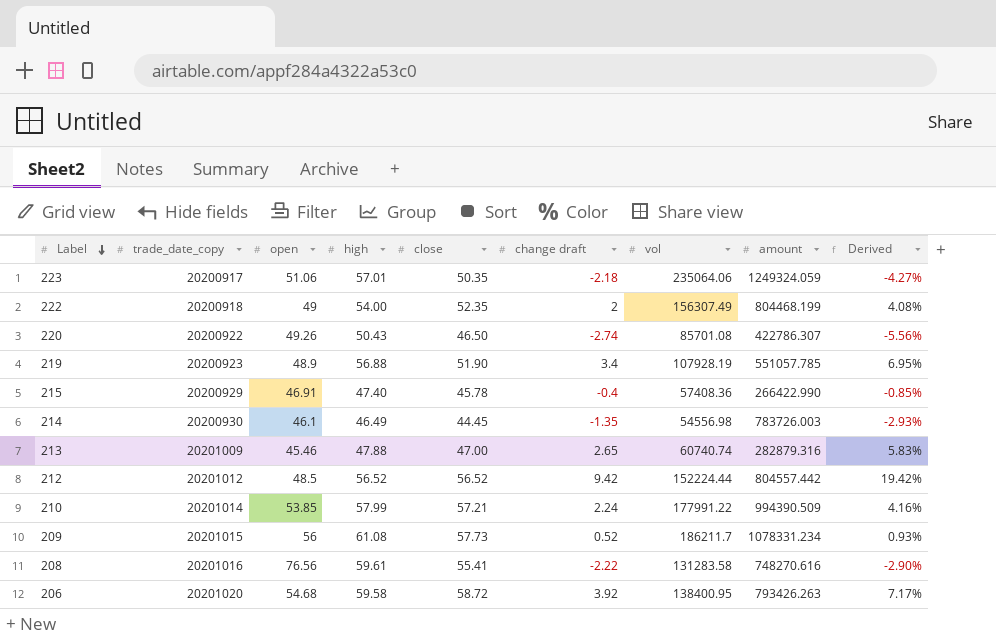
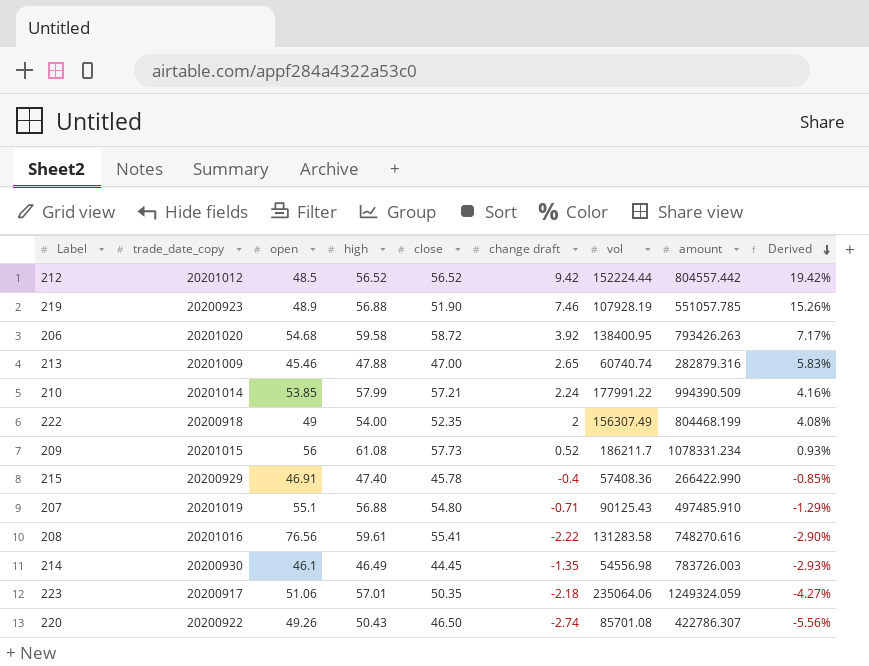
row order: Label descending -> Derived descending
219 | change draft: 3.4 -> 7.46
219 | Derived: 6.95% -> 15.26%
row 207: none -> 20201019 | 55.1 | 56.88 | 54.80 | -0.71 | 90125.43 | 497485.910 | -1.29%

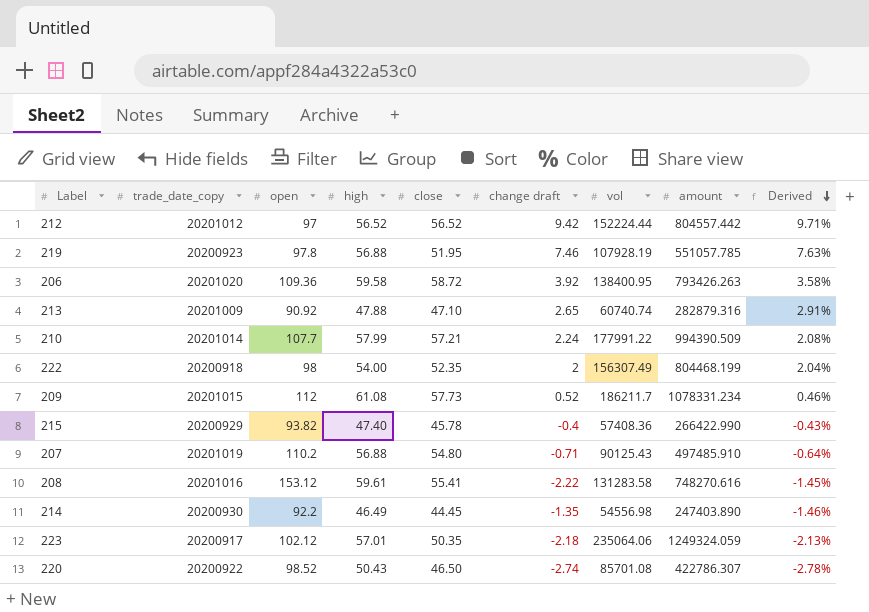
212 | open: 48.5 -> 97
212 | Derived: 19.42% -> 9.71%
219 | open: 48.9 -> 97.8
219 | close: 51.90 -> 51.95
219 | Derived: 15.26% -> 7.63%
206 | open: 54.68 -> 109.36
206 | Derived: 7.17% -> 3.58%
213 | open: 45.46 -> 90.92
213 | close: 47.00 -> 47.10
213 | Derived: 5.83% -> 2.91%
210 | open: 53.85 -> 107.7
210 | Derived: 4.16% -> 2.08%
222 | open: 49 -> 98
222 | Derived: 4.08% -> 2.04%
209 | open: 56 -> 112
209 | Derived: 0.93% -> 0.46%
215 | open: 46.91 -> 93.82
215 | Derived: -0.85% -> -0.43%
207 | open: 55.1 -> 110.2
207 | Derived: -1.29% -> -0.64%
208 | open: 76.56 -> 153.12
208 | Derived: -2.90% -> -1.45%
214 | open: 46.1 -> 92.2
214 | amount: 783726.003 -> 247403.890
214 | Derived: -2.93% -> -1.46%
223 | open: 51.06 -> 102.12
223 | Derived: -4.27% -> -2.13%
220 | open: 49.26 -> 98.52
220 | Derived: -5.56% -> -2.78%

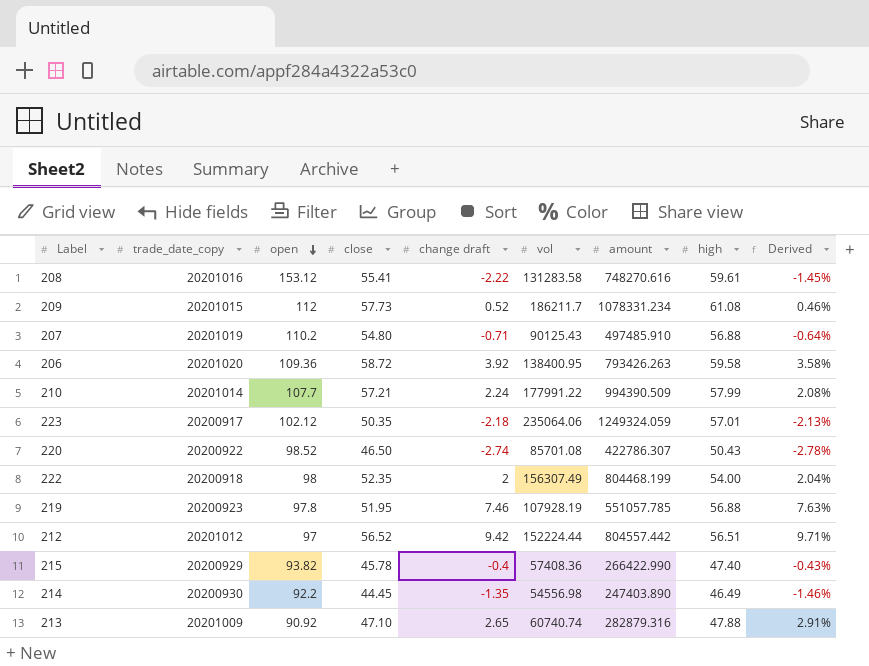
row order: Derived descending -> open descending
column high | position: 4 -> 8
212 | high: 56.52 -> 56.51

